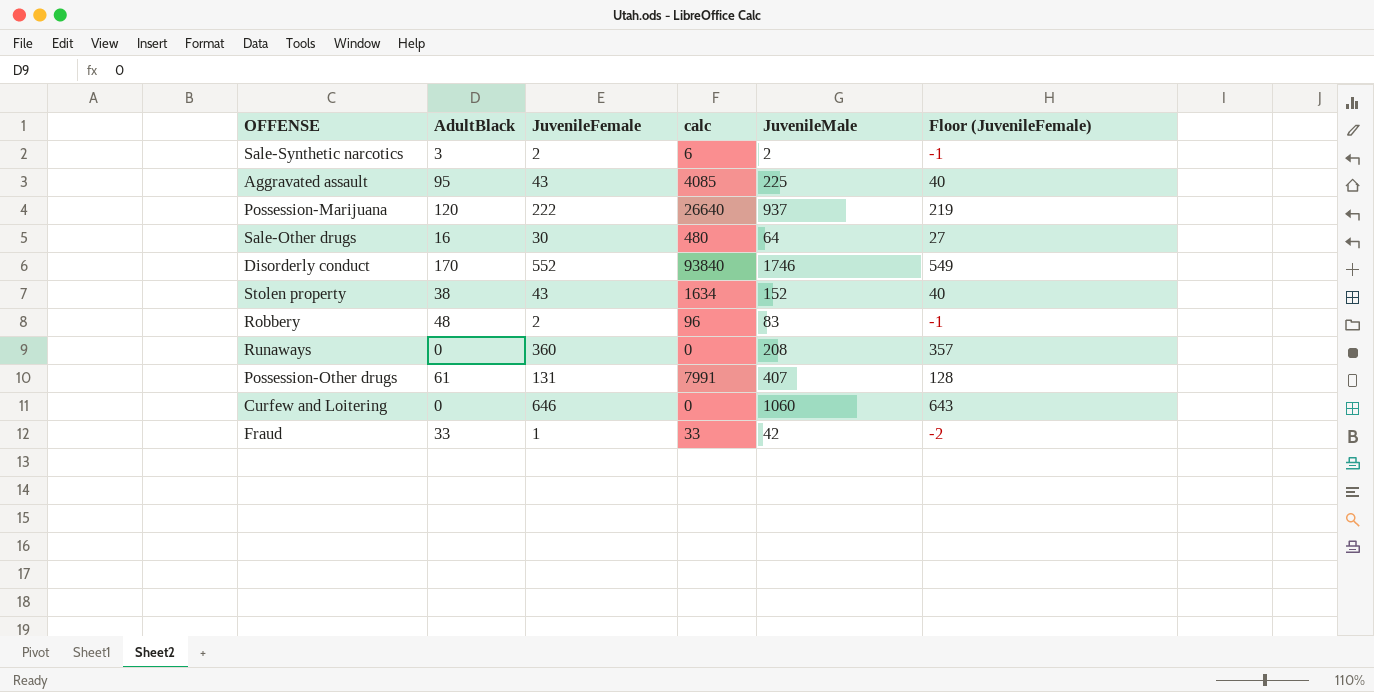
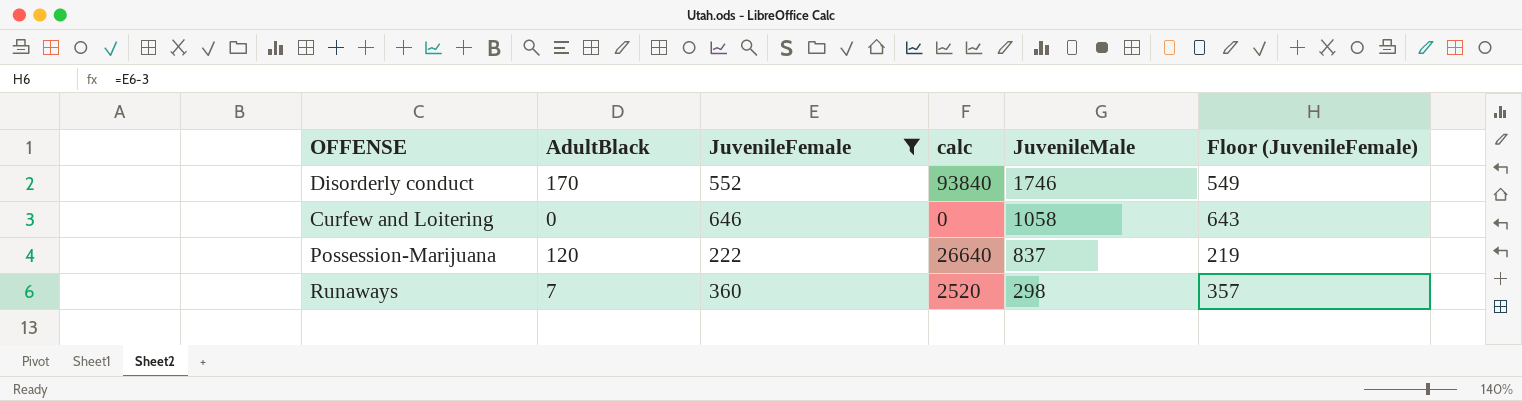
filter: none -> JuvenileFemale >= 222
row order: none -> JuvenileMale descending
Curfew and Loitering | JuvenileMale: 1060 -> 1058
Possession-Marijuana | JuvenileMale: 937 -> 837
Runaways | AdultBlack: 0 -> 7
Runaways | calc: 0 -> 2520
Runaways | JuvenileMale: 208 -> 298

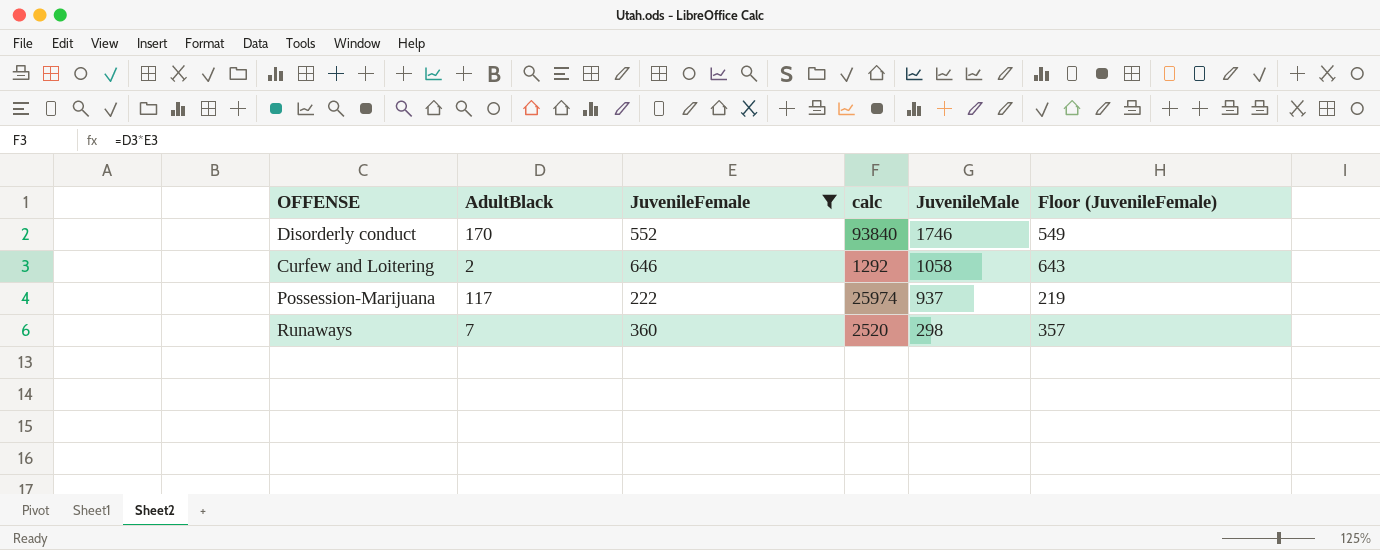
Curfew and Loitering | AdultBlack: 0 -> 2
Curfew and Loitering | calc: 0 -> 1292
Possession-Marijuana | AdultBlack: 120 -> 117
Possession-Marijuana | calc: 26640 -> 25974
Possession-Marijuana | JuvenileMale: 837 -> 937

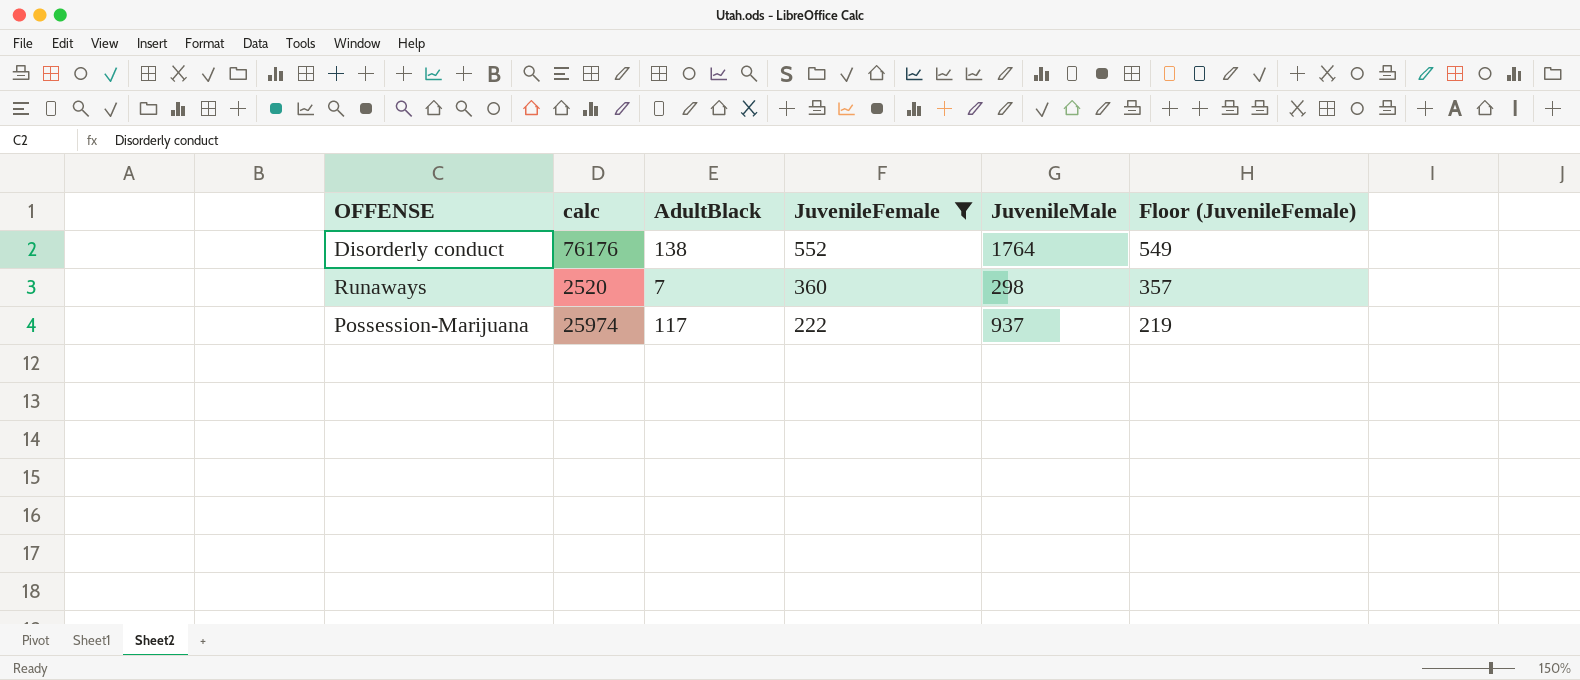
row order: JuvenileMale descending -> JuvenileFemale descending
column calc | position: 4 -> 2
row Curfew and Loitering: 2 | 646 | 1292 | 1058 | 643 -> none
Disorderly conduct | calc: 93840 -> 76176
Disorderly conduct | AdultBlack: 170 -> 138
Disorderly conduct | JuvenileMale: 1746 -> 1764

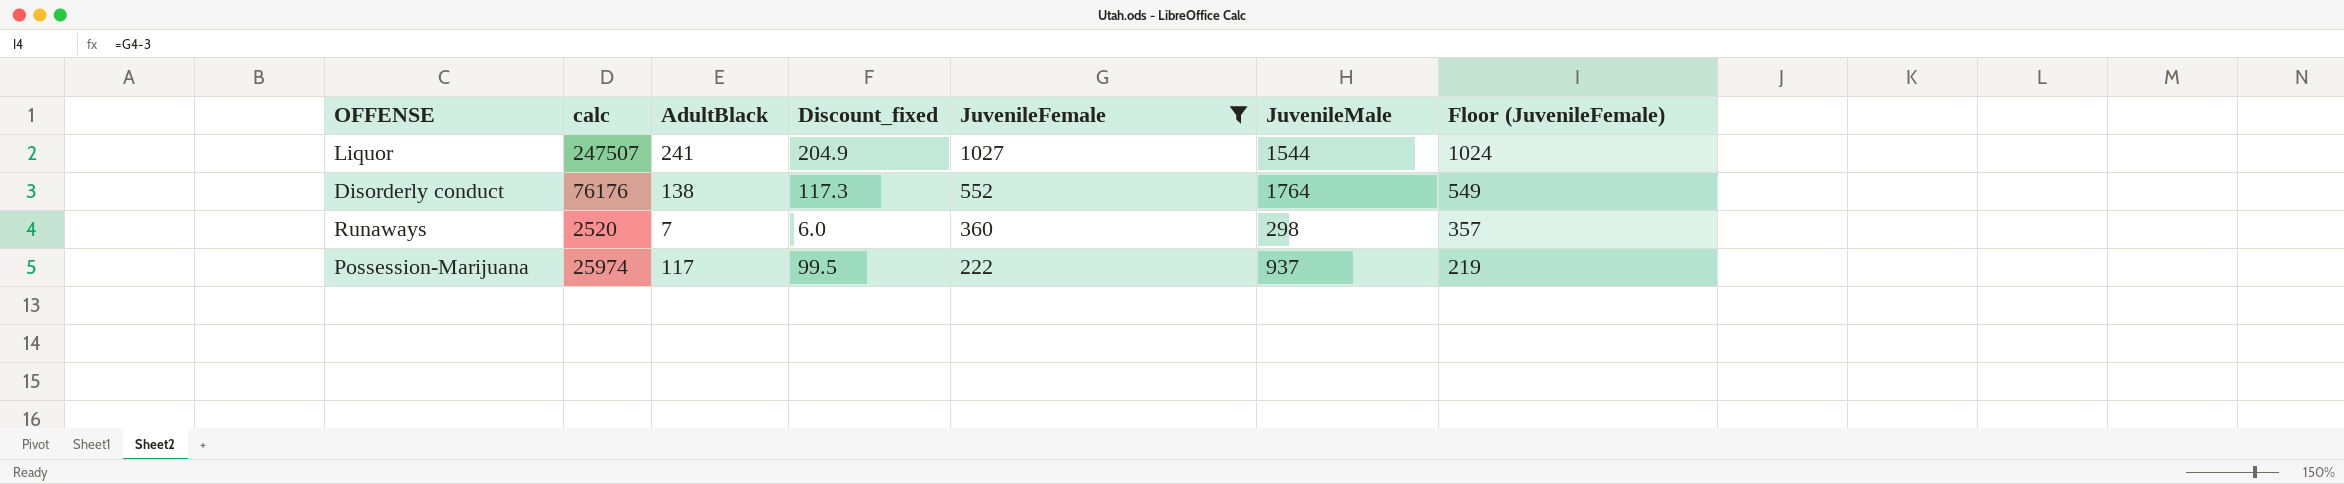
column Discount_fixed | formula: none -> [AdultBlack] * 0.85
row Liquor: none -> 247507 | 241 | 204.9 | 1027 | 1544 | 1024

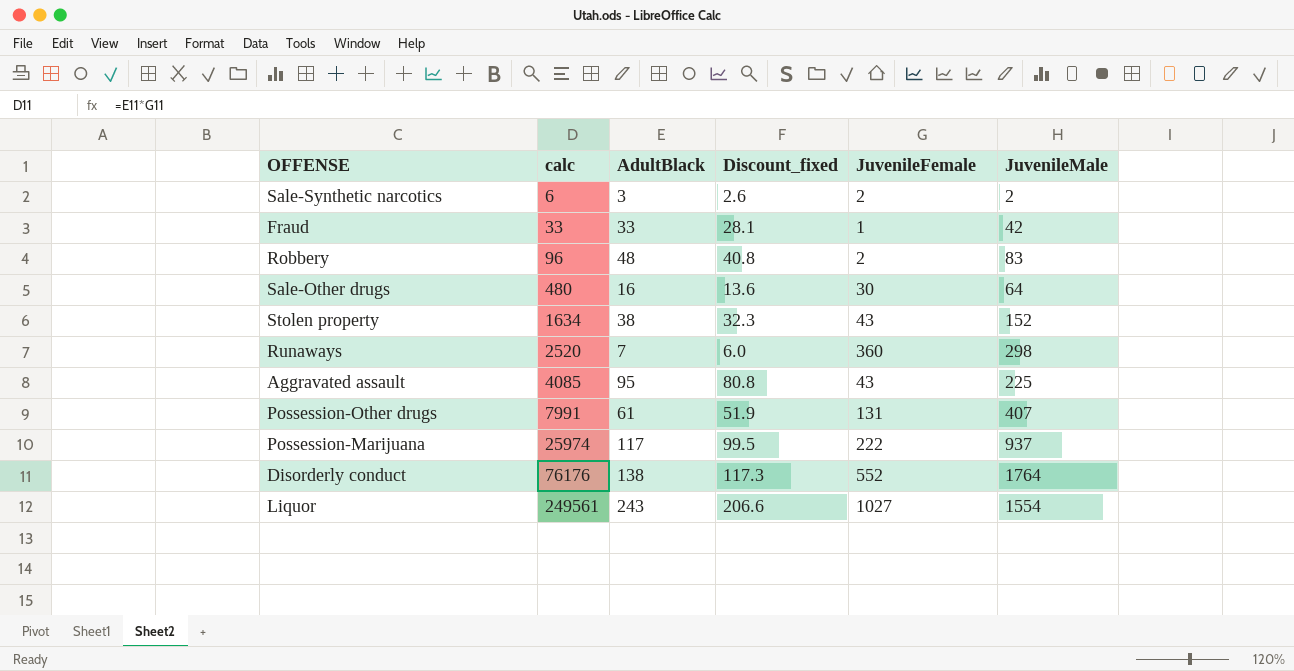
filter: JuvenileFemale >= 222 -> none
row order: JuvenileFemale descending -> calc ascending
column Floor (JuvenileFemale) | formula: [JuvenileFemale] - 3 -> none
Liquor | calc: 247507 -> 249561
Liquor | AdultBlack: 241 -> 243
Liquor | Discount_fixed: 204.9 -> 206.6
Liquor | JuvenileMale: 1544 -> 1554

